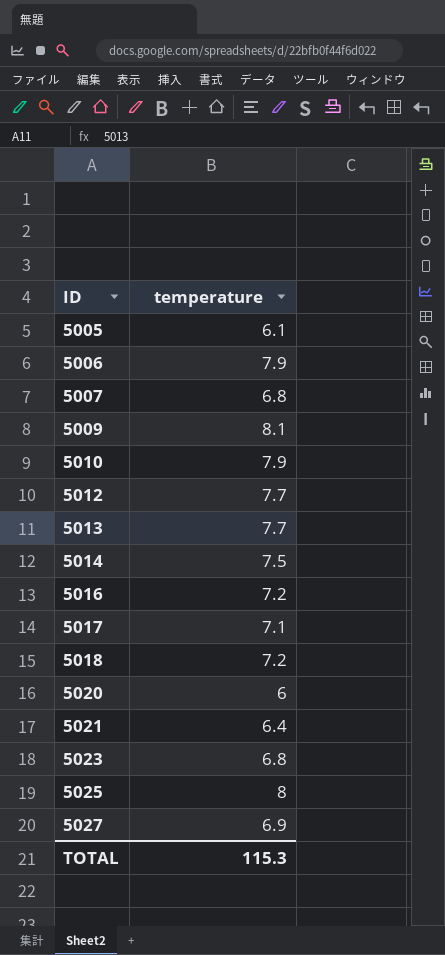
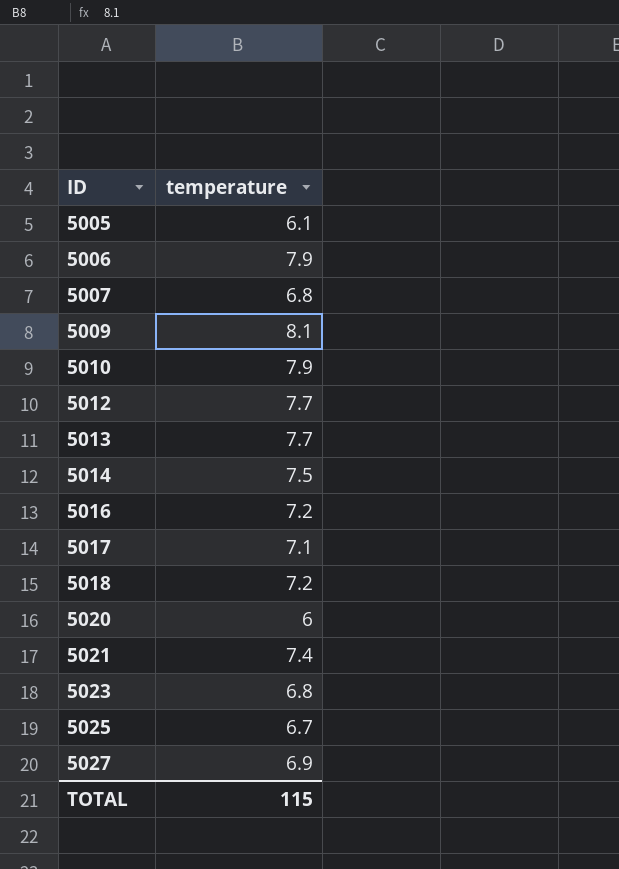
5021 | temperature: 6.4 -> 7.4
5025 | temperature: 8 -> 6.7
TOTAL | temperature: 115.3 -> 115

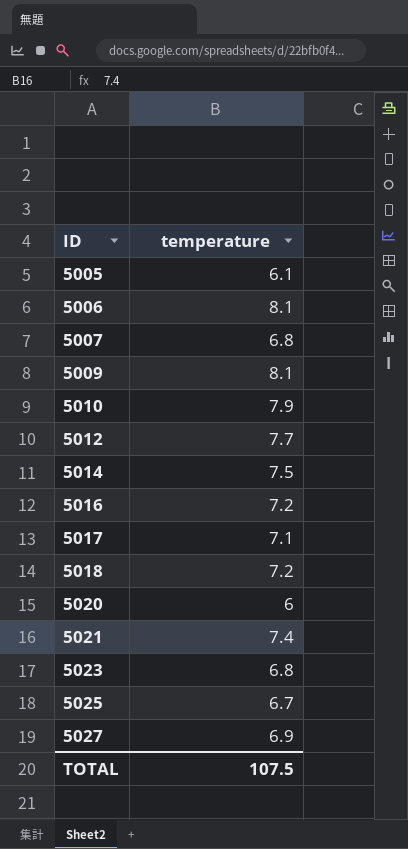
row 5013: 7.7 -> none
5006 | temperature: 7.9 -> 8.1
TOTAL | temperature: 115 -> 107.5

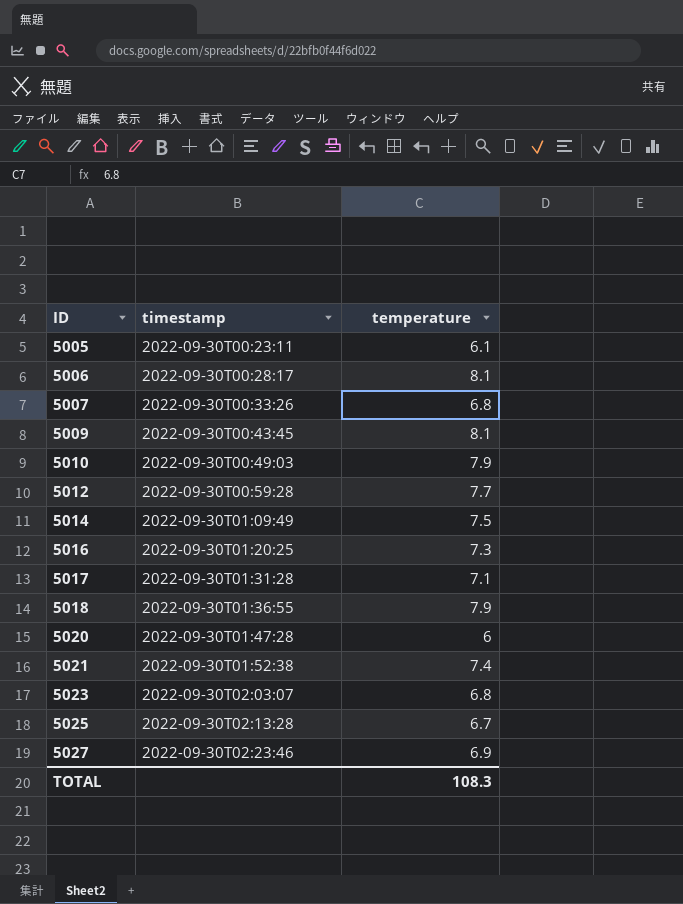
column timestamp | position: none -> 2
5016 | temperature: 7.2 -> 7.3
5018 | temperature: 7.2 -> 7.9
TOTAL | temperature: 107.5 -> 108.3

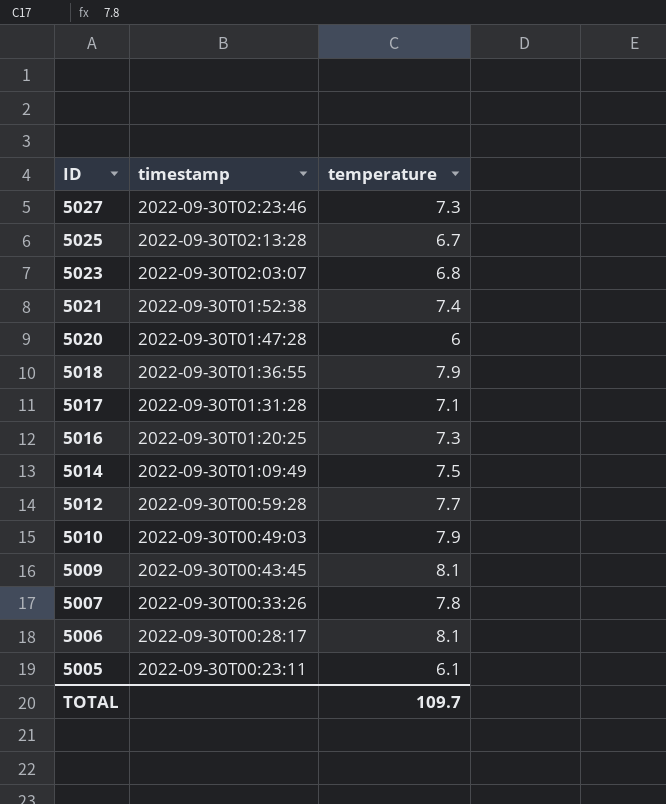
row order: ID ascending -> ID descending
5027 | temperature: 6.9 -> 7.3
5007 | temperature: 6.8 -> 7.8
TOTAL | temperature: 108.3 -> 109.7

